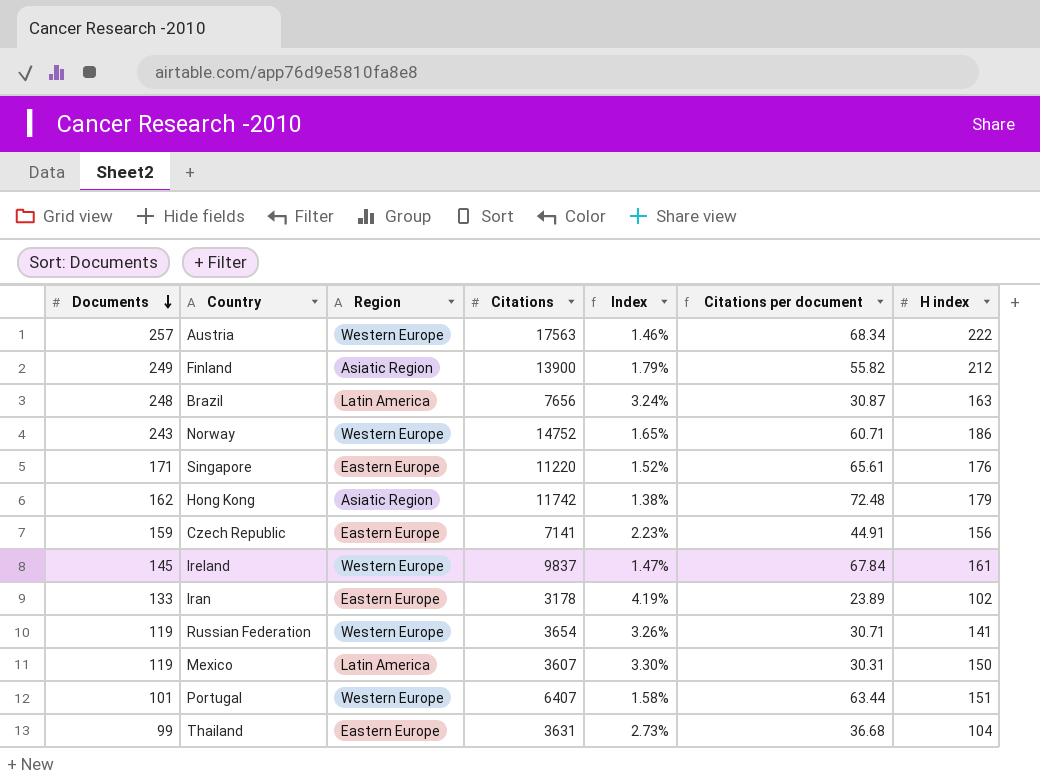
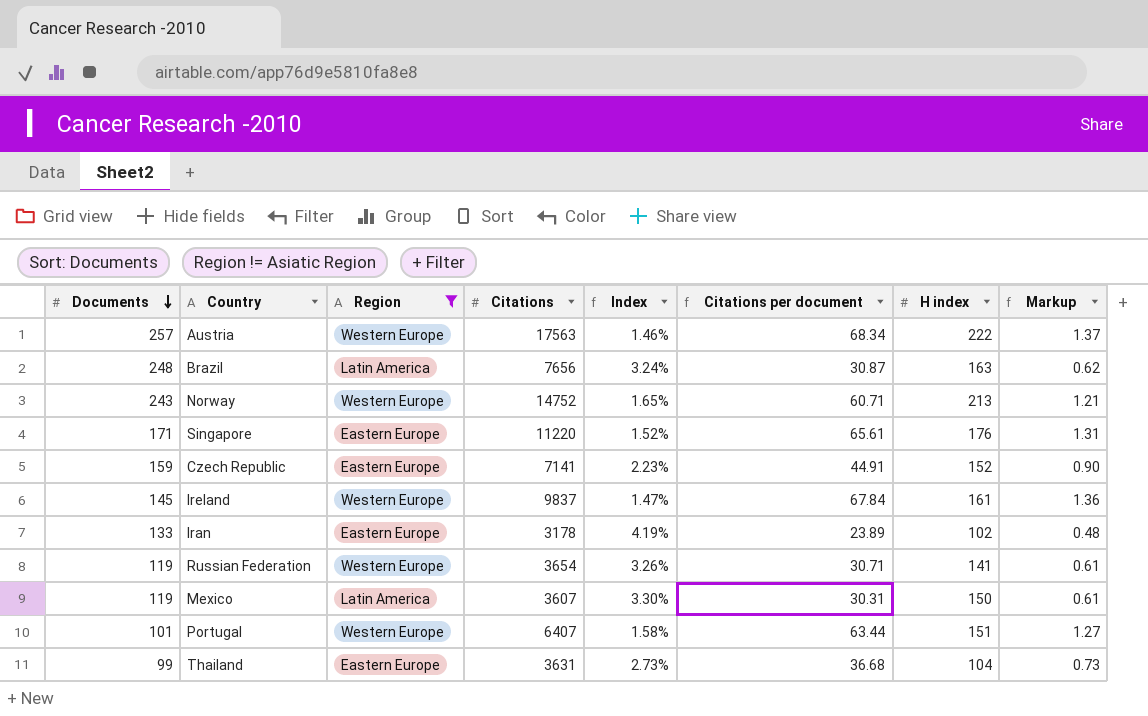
filter: none -> Region != Asiatic Region
column Markup | formula: none -> [Citations per document] * 0.02
Norway | H index: 186 -> 213
Czech Republic | H index: 156 -> 152

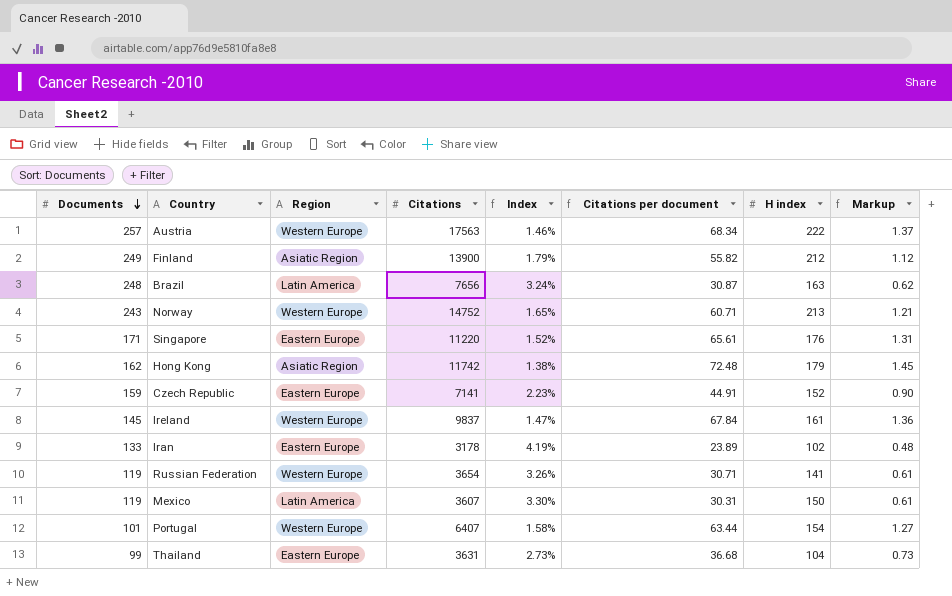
filter: Region != Asiatic Region -> none
Portugal | H index: 151 -> 154

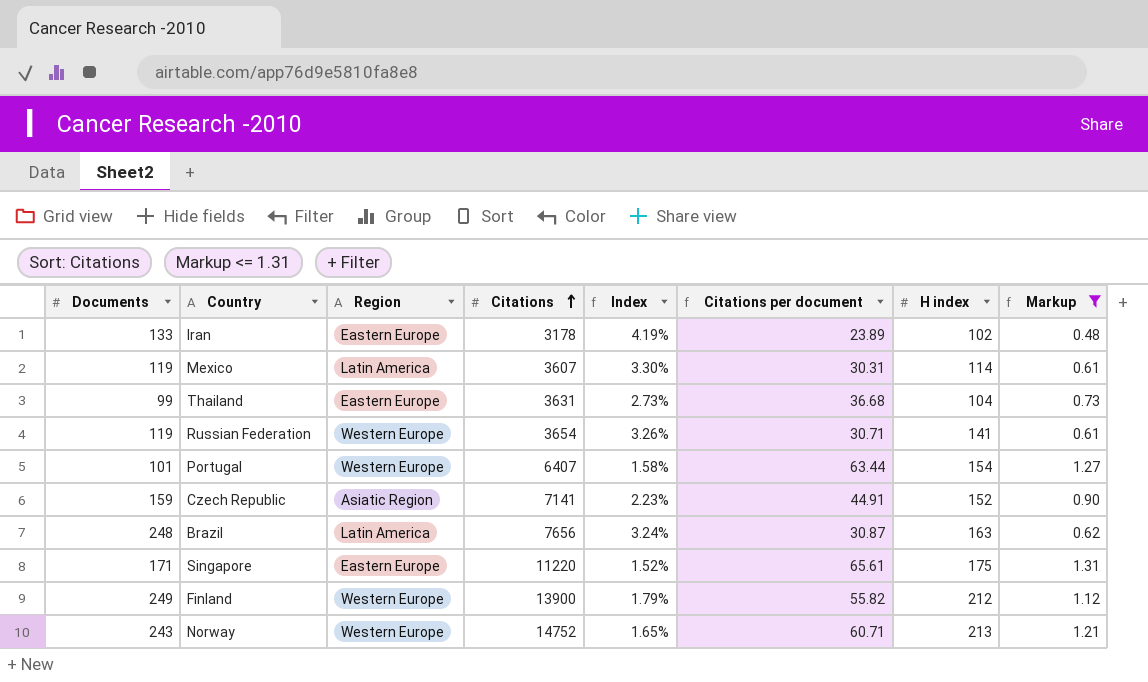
filter: none -> Markup <= 1.31
row order: Documents descending -> Citations ascending
Mexico | H index: 150 -> 114
Czech Republic | Region: Eastern Europe -> Asiatic Region
Singapore | H index: 176 -> 175
Finland | Region: Asiatic Region -> Western Europe

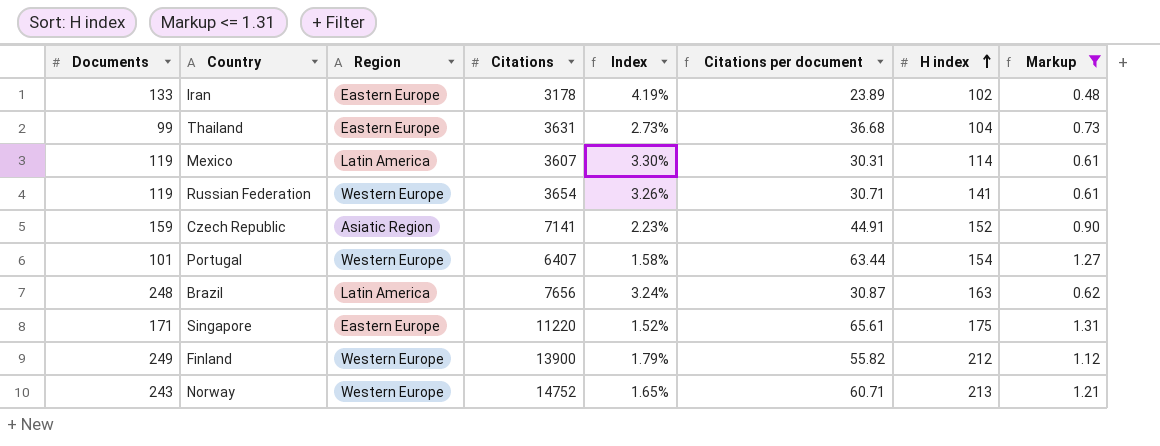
row order: Citations ascending -> H index ascending

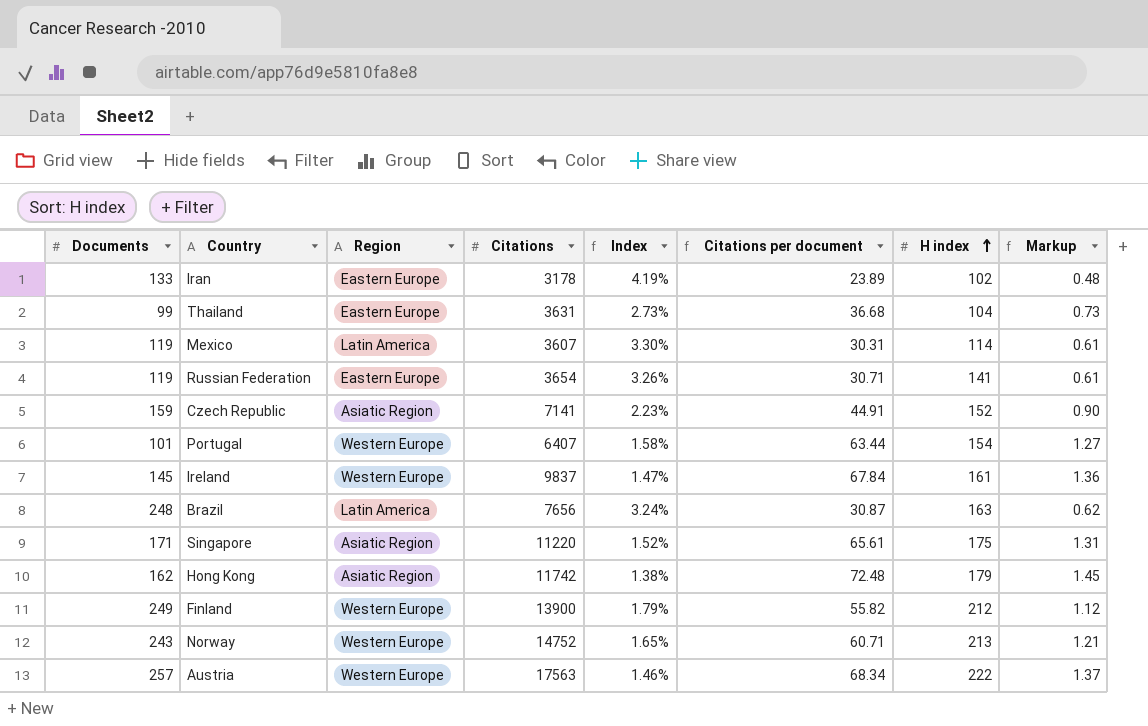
filter: Markup <= 1.31 -> none
Russian Federation | Region: Western Europe -> Eastern Europe
Singapore | Region: Eastern Europe -> Asiatic Region

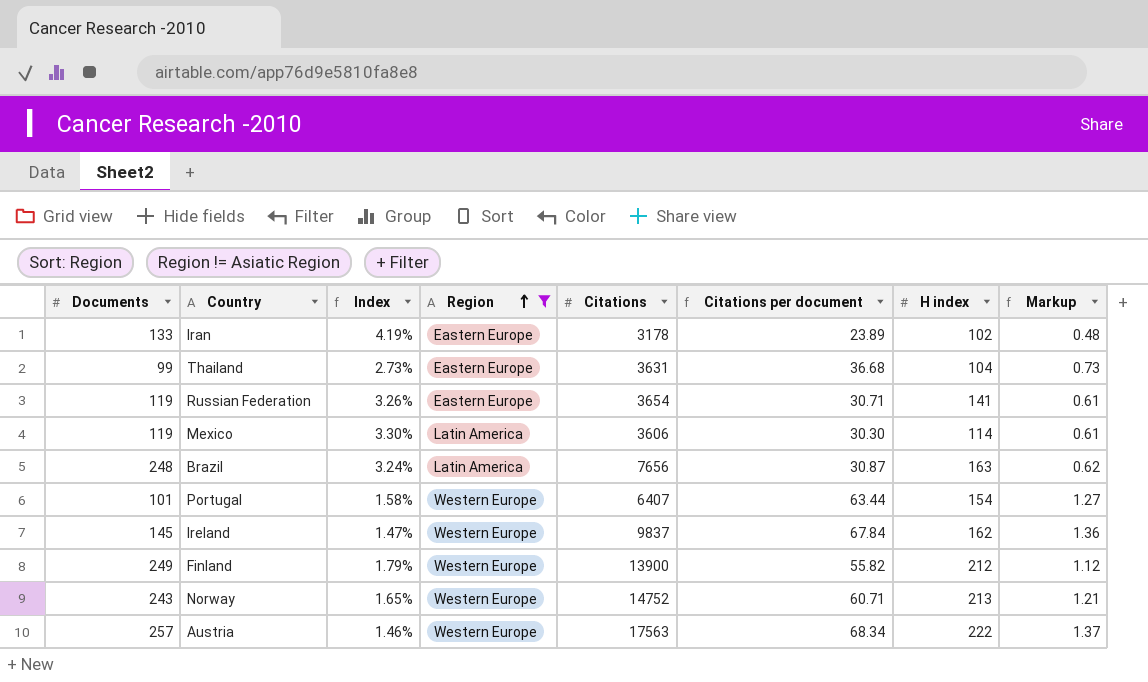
filter: none -> Region != Asiatic Region
row order: H index ascending -> Region ascending
column Index | position: 5 -> 3
Mexico | Citations: 3607 -> 3606
Mexico | Citations per document: 30.31 -> 30.30
Ireland | H index: 161 -> 162

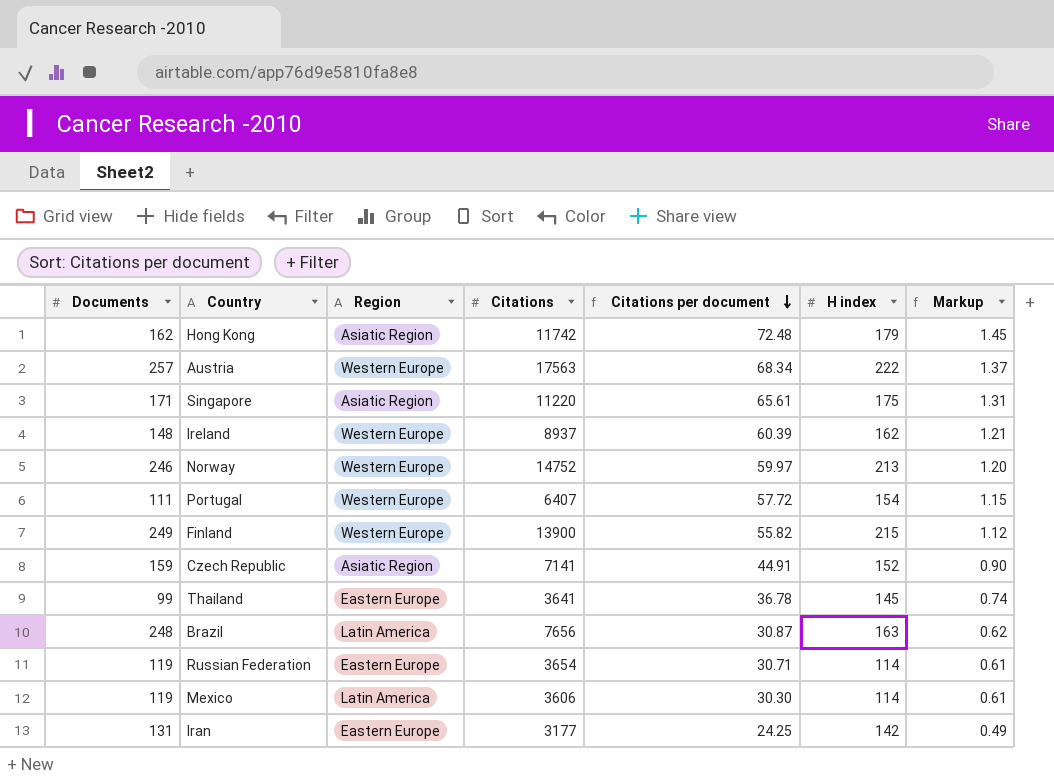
filter: Region != Asiatic Region -> none
row order: Region ascending -> Citations per document descending
column Index | formula: [Documents] / [Citations] -> none
Ireland | Documents: 145 -> 148
Ireland | Citations: 9837 -> 8937
Ireland | Citations per document: 67.84 -> 60.39
Ireland | Markup: 1.36 -> 1.21
Norway | Documents: 243 -> 246
Norway | Citations per document: 60.71 -> 59.97
Norway | Markup: 1.21 -> 1.20
Portugal | Documents: 101 -> 111
Portugal | Citations per document: 63.44 -> 57.72
Portugal | Markup: 1.27 -> 1.15
Finland | H index: 212 -> 215
Thailand | Citations: 3631 -> 3641
Thailand | Citations per document: 36.68 -> 36.78
Thailand | H index: 104 -> 145
Thailand | Markup: 0.73 -> 0.74
Russian Federation | H index: 141 -> 114
Iran | Documents: 133 -> 131
Iran | Citations: 3178 -> 3177
Iran | Citations per document: 23.89 -> 24.25
Iran | H index: 102 -> 142
Iran | Markup: 0.48 -> 0.49

